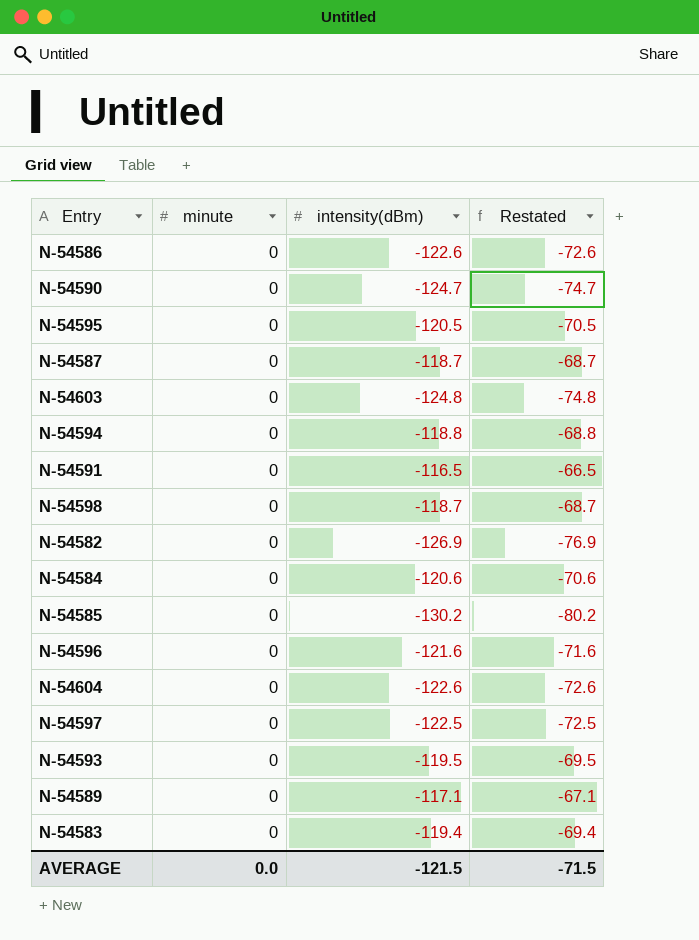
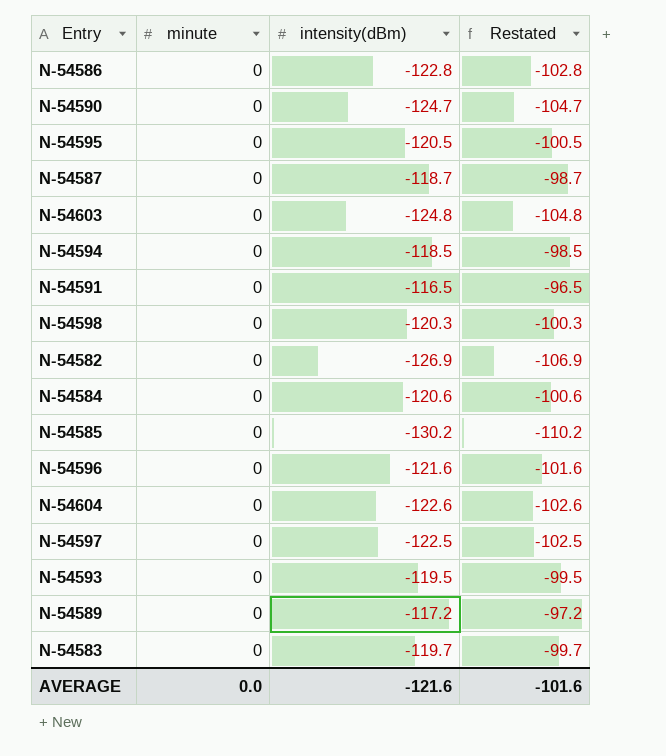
column Restated | formula: [intensity(dBm)] + 50 -> [intensity(dBm)] + 20
N-54586 | intensity(dBm): -122.6 -> -122.8
N-54594 | intensity(dBm): -118.8 -> -118.5
N-54598 | intensity(dBm): -118.7 -> -120.3
N-54589 | intensity(dBm): -117.1 -> -117.2
N-54583 | intensity(dBm): -119.4 -> -119.7
AVERAGE | intensity(dBm): -121.5 -> -121.6
AVERAGE | Restated: -71.5 -> -101.6

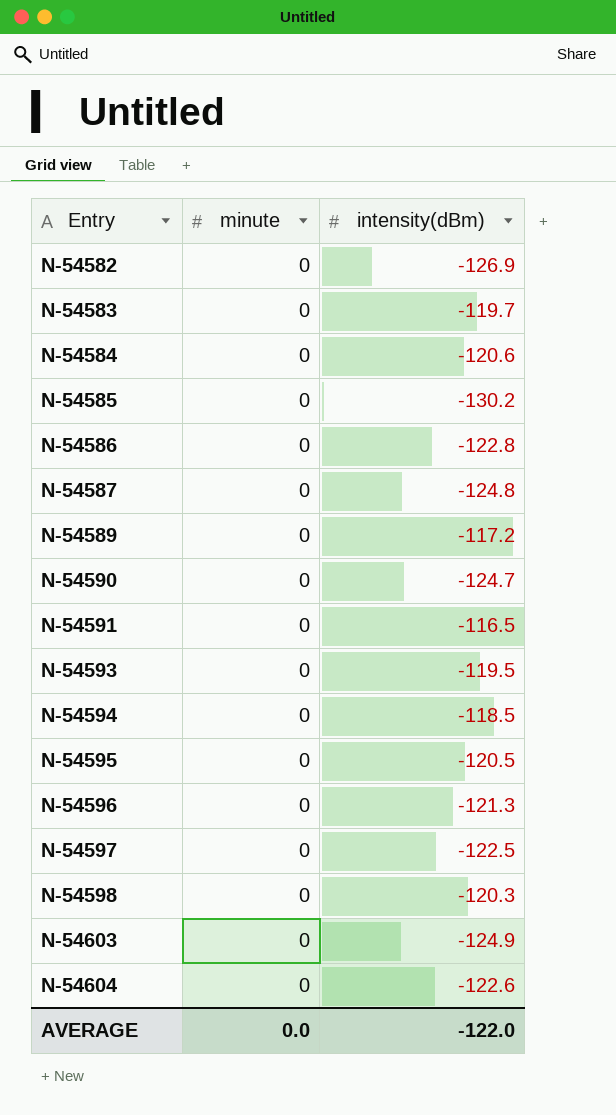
row order: none -> Entry ascending
column Restated | formula: [intensity(dBm)] + 20 -> none
N-54587 | intensity(dBm): -118.7 -> -124.8
N-54596 | intensity(dBm): -121.6 -> -121.3
N-54603 | intensity(dBm): -124.8 -> -124.9
AVERAGE | intensity(dBm): -121.6 -> -122.0

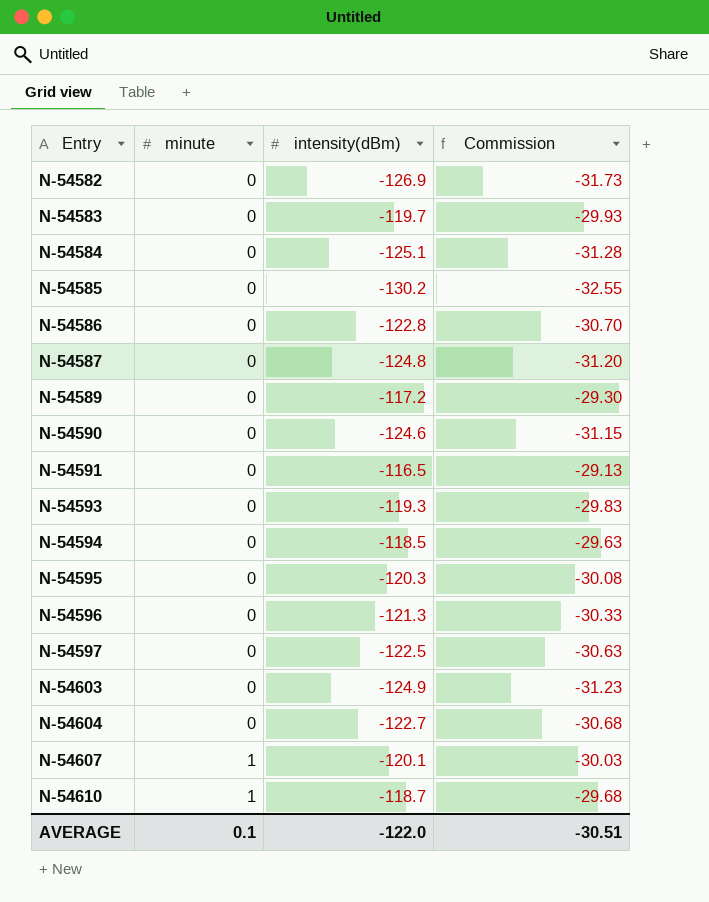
column Commission | formula: none -> [intensity(dBm)] * 0.25
row N-54598: 0 | -120.3 -> none
N-54584 | intensity(dBm): -120.6 -> -125.1
N-54590 | intensity(dBm): -124.7 -> -124.6
N-54593 | intensity(dBm): -119.5 -> -119.3
N-54595 | intensity(dBm): -120.5 -> -120.3
N-54604 | intensity(dBm): -122.6 -> -122.7
row N-54607: none -> 1 | -120.1 | -30.03
row N-54610: none -> 1 | -118.7 | -29.68
AVERAGE | minute: 0.0 -> 0.1

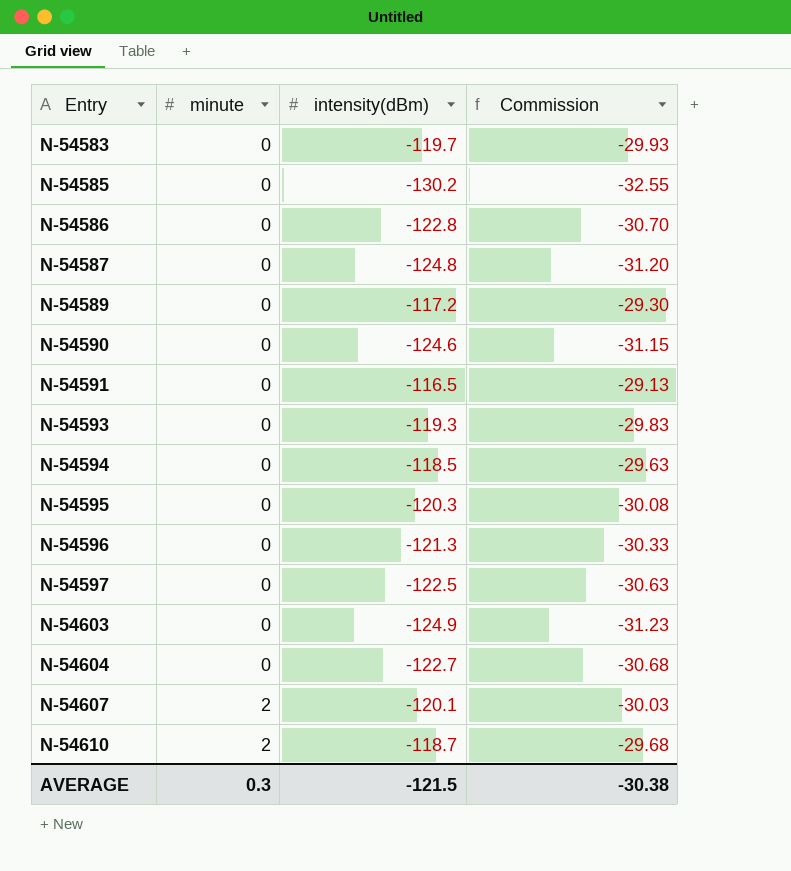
row N-54582: 0 | -126.9 | -31.73 -> none
row N-54584: 0 | -125.1 | -31.28 -> none
N-54607 | minute: 1 -> 2
N-54610 | minute: 1 -> 2
AVERAGE | minute: 0.1 -> 0.3
AVERAGE | intensity(dBm): -122.0 -> -121.5
AVERAGE | Commission: -30.51 -> -30.38

